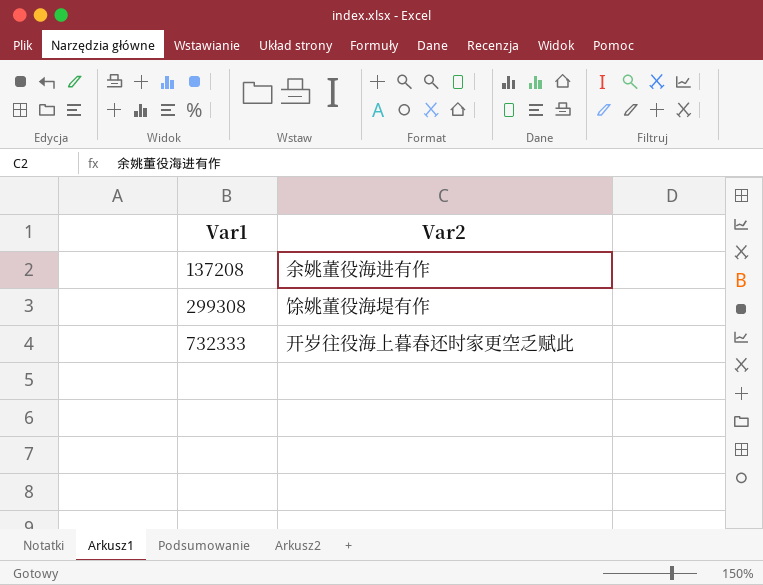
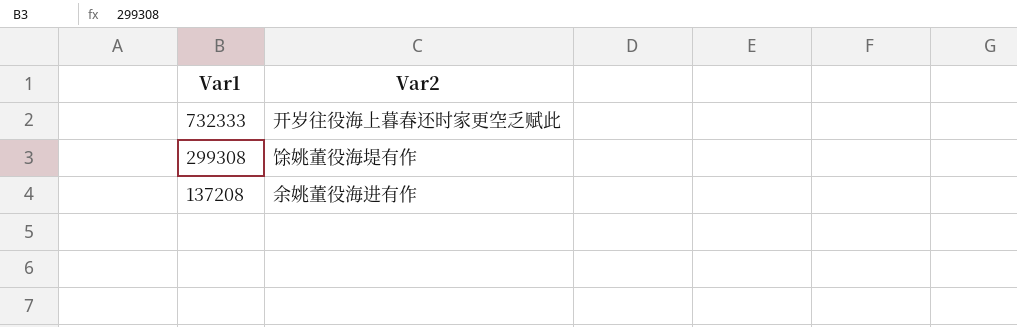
row order: Var1 ascending -> Var1 descending

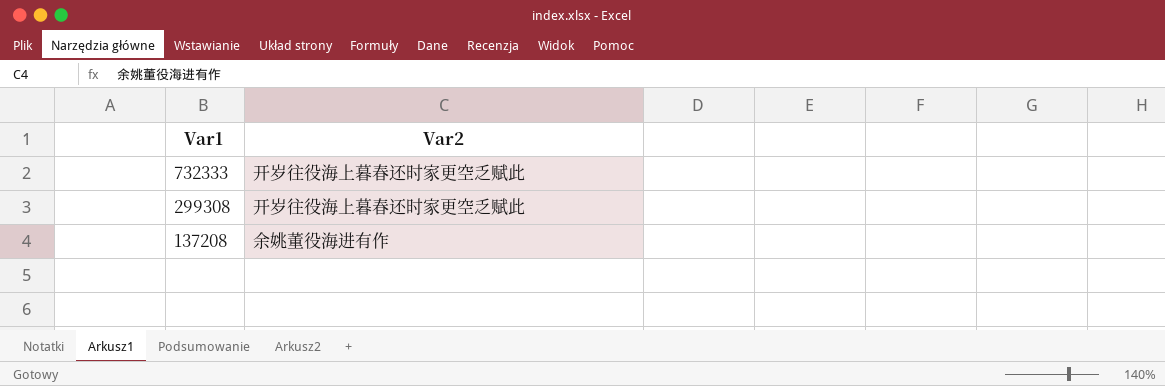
299308 | Var2: 馀姚董役海堤有作 -> 开岁往役海上暮春还时家更空乏赋此

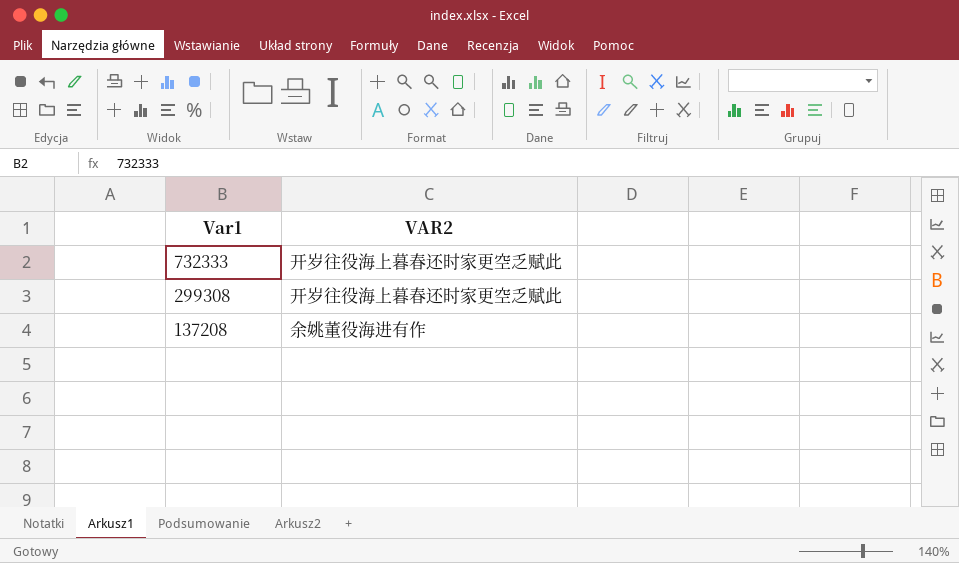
column name: Var2 -> VAR2

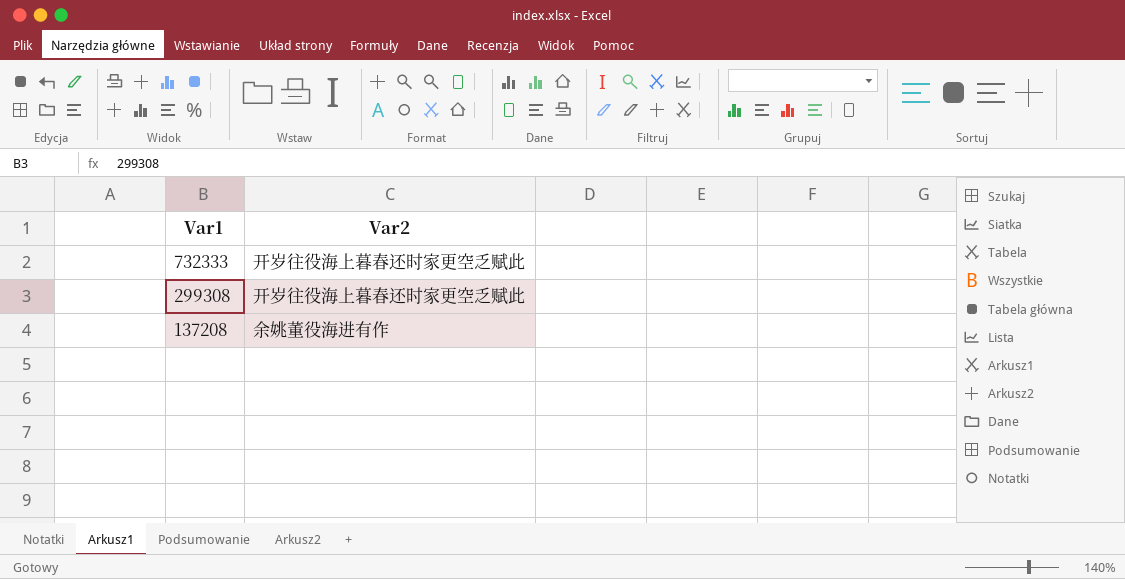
column name: VAR2 -> Var2

